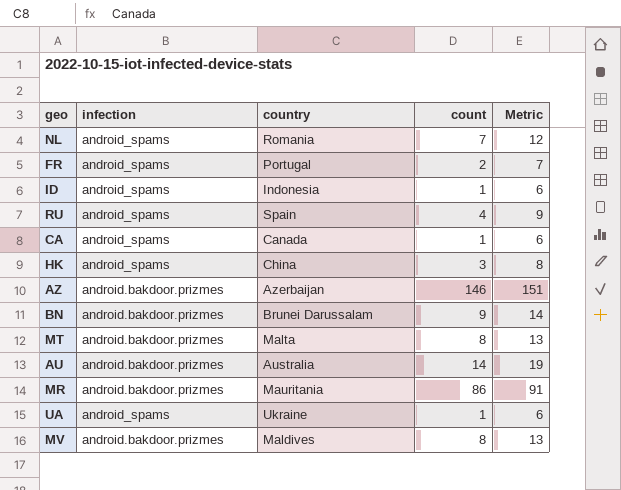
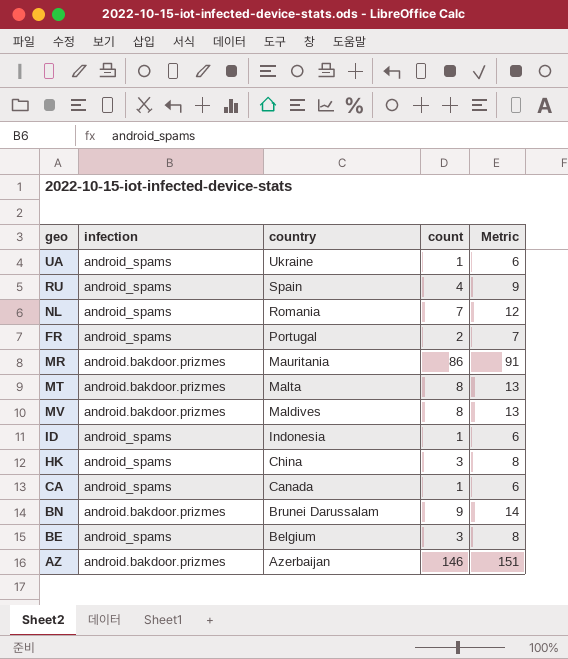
row order: none -> country descending
row AU: android.bakdoor.prizmes | Australia | 14 | 19 -> none
row BE: none -> android_spams | Belgium | 3 | 8

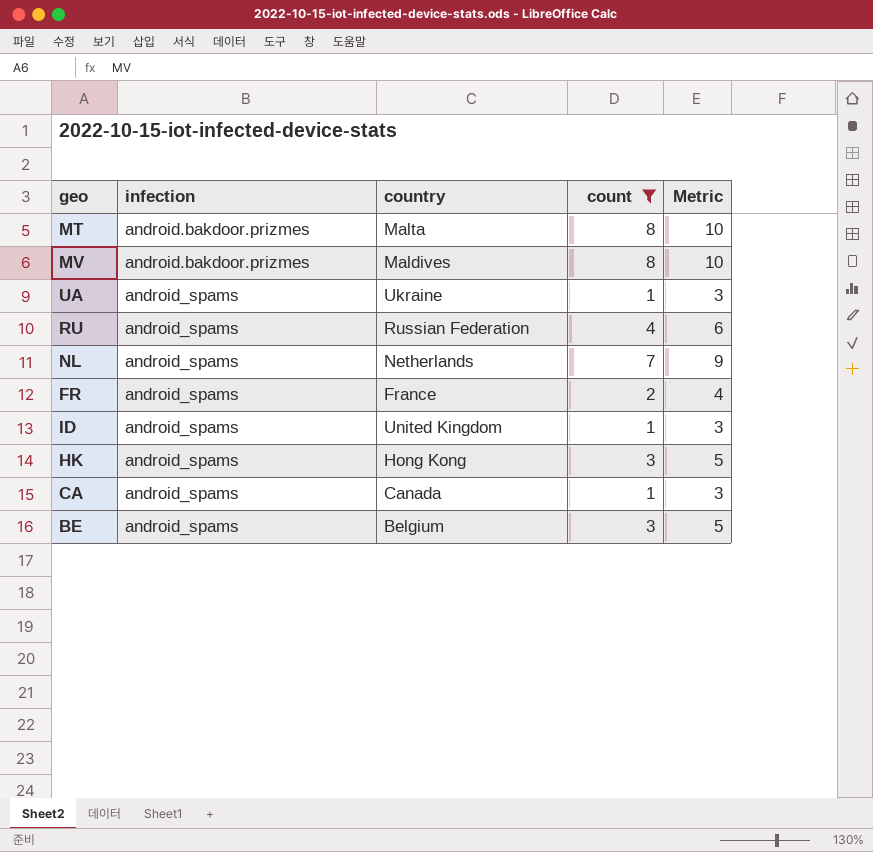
filter: none -> count <= 8
row order: country descending -> infection ascending
column Metric | formula: [count] + 5 -> [count] + 2
RU | country: Spain -> Russian Federation
NL | country: Romania -> Netherlands
FR | country: Portugal -> France
ID | country: Indonesia -> United Kingdom
HK | country: China -> Hong Kong

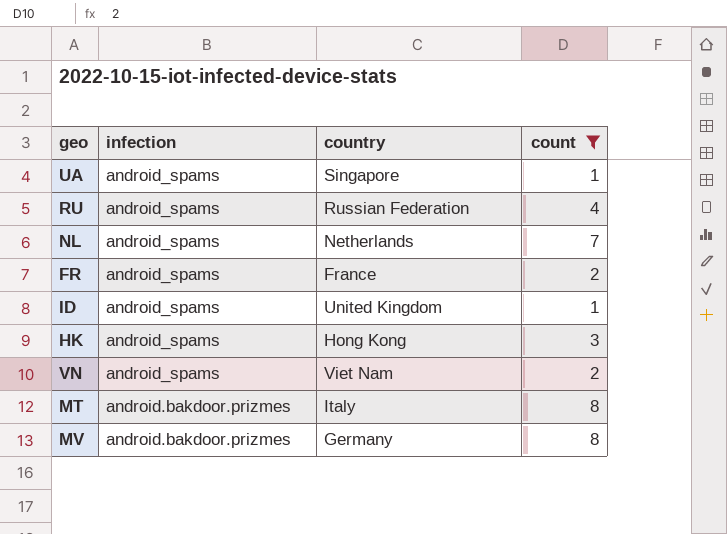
row order: infection ascending -> infection descending
column Metric | formula: [count] + 2 -> none
row CA: android_spams | Canada | 1 | 3 -> none
row BE: android_spams | Belgium | 3 | 5 -> none
UA | country: Ukraine -> Singapore
row VN: none -> android_spams | Viet Nam | 2
MT | country: Malta -> Italy
MV | country: Maldives -> Germany

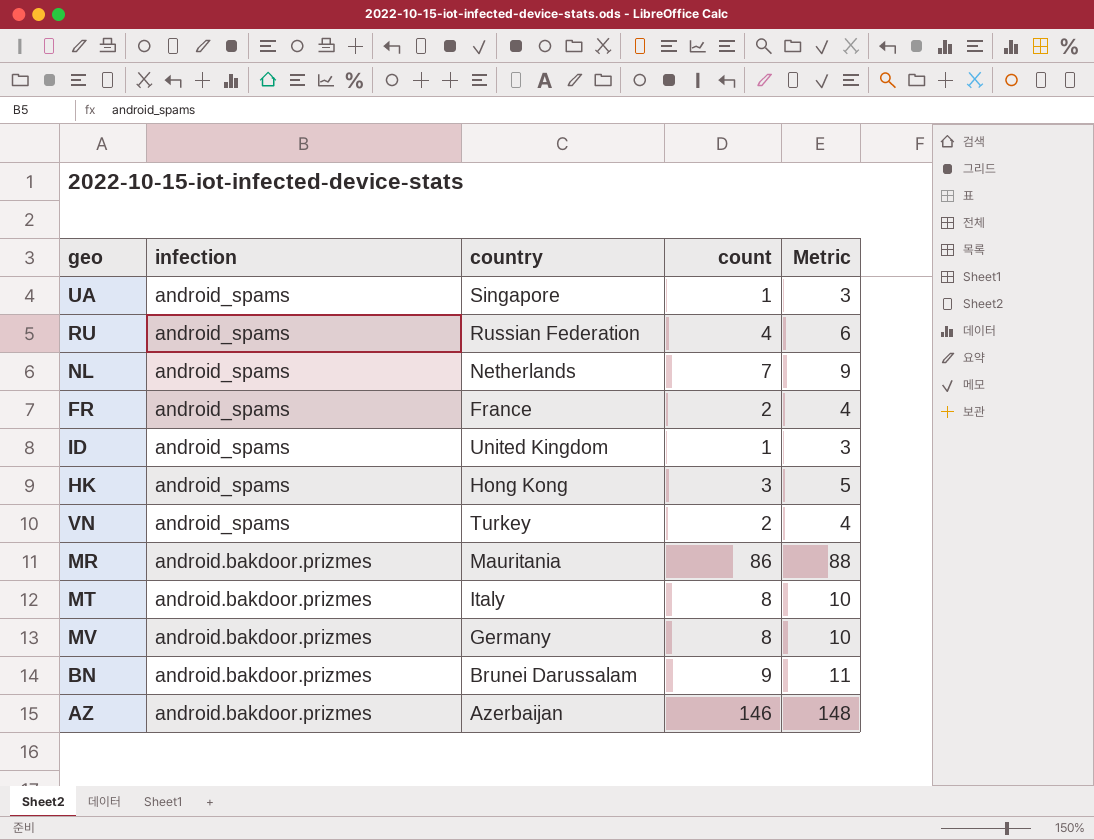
filter: count <= 8 -> none
column Metric | formula: none -> [count] + 2
VN | country: Viet Nam -> Turkey

